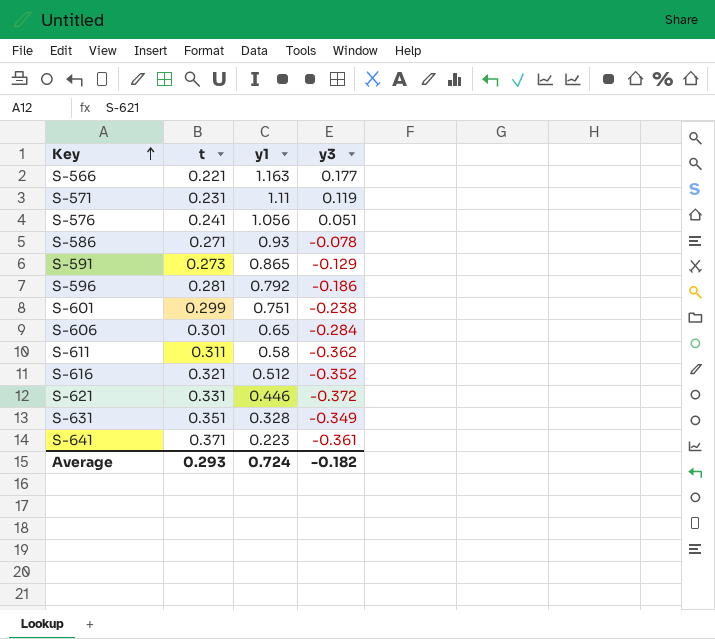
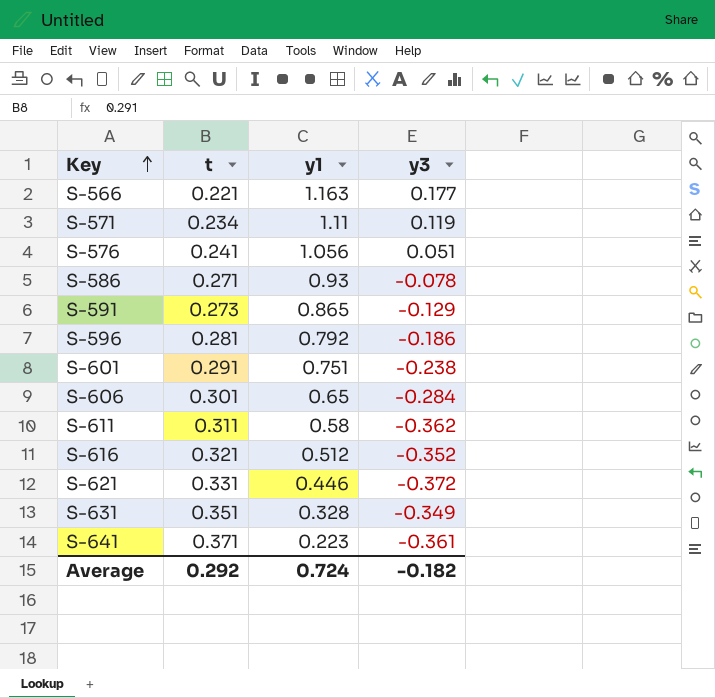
S-571 | t: 0.231 -> 0.234
S-601 | t: 0.299 -> 0.291
Average | t: 0.293 -> 0.292

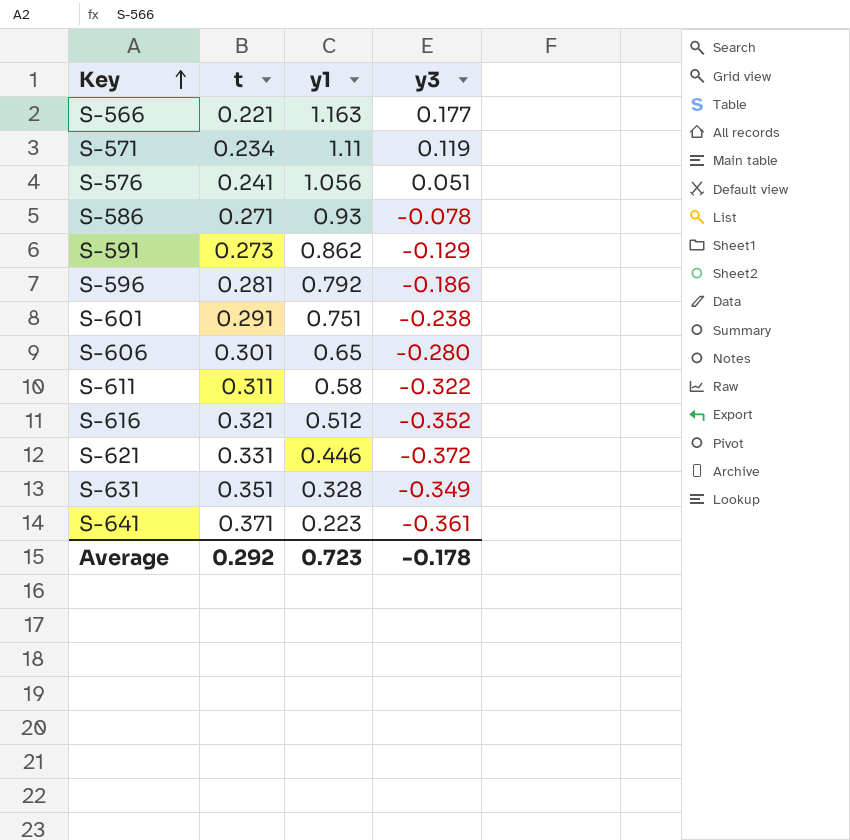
S-591 | y1: 0.865 -> 0.862
S-606 | y3: -0.284 -> -0.280
S-611 | y3: -0.362 -> -0.322
Average | y1: 0.724 -> 0.723
Average | y3: -0.182 -> -0.178

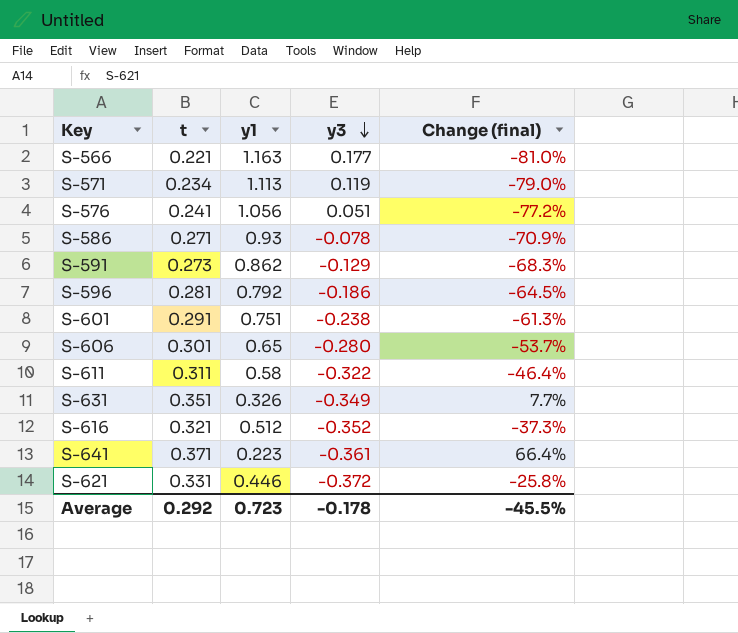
row order: Key ascending -> y3 descending
column Change (final) | formula: none -> ([t] - [y1]) / [y1]
S-571 | y1: 1.11 -> 1.113
S-631 | y1: 0.328 -> 0.326

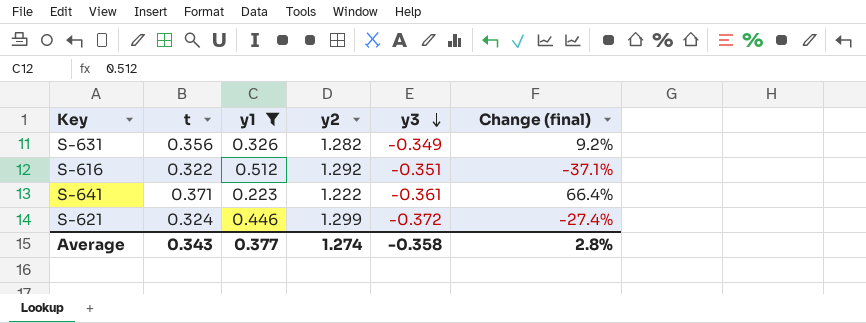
filter: none -> y1 <= 0.512
column y2 | position: none -> 4
S-631 | t: 0.351 -> 0.356
S-631 | Change (final): 7.7% -> 9.2%
S-616 | t: 0.321 -> 0.322
S-616 | y3: -0.352 -> -0.351
S-616 | Change (final): -37.3% -> -37.1%
S-621 | t: 0.331 -> 0.324
S-621 | Change (final): -25.8% -> -27.4%
Average | t: 0.292 -> 0.343
Average | y1: 0.723 -> 0.377
Average | y3: -0.178 -> -0.358
Average | Change (final): -45.5% -> 2.8%

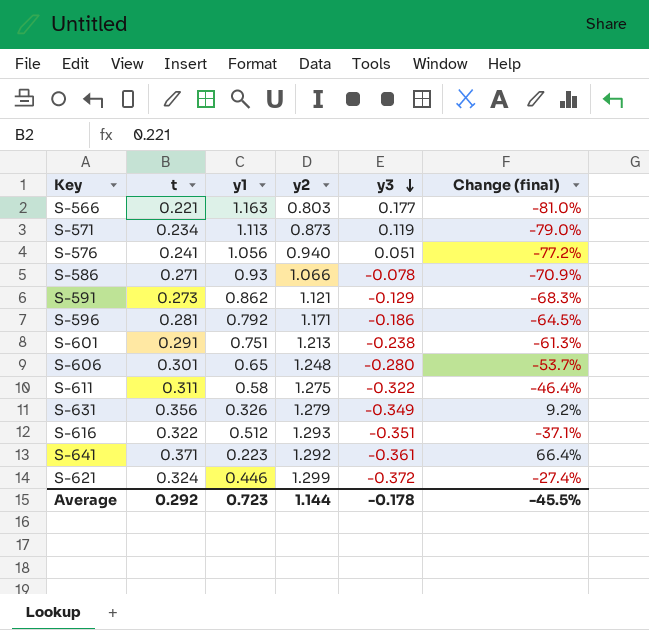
filter: y1 <= 0.512 -> none
S-631 | y2: 1.282 -> 1.279
S-616 | y2: 1.292 -> 1.293
S-641 | y2: 1.222 -> 1.292
Average | t: 0.343 -> 0.292
Average | y1: 0.377 -> 0.723
Average | y2: 1.274 -> 1.144
Average | y3: -0.358 -> -0.178
Average | Change (final): 2.8% -> -45.5%

